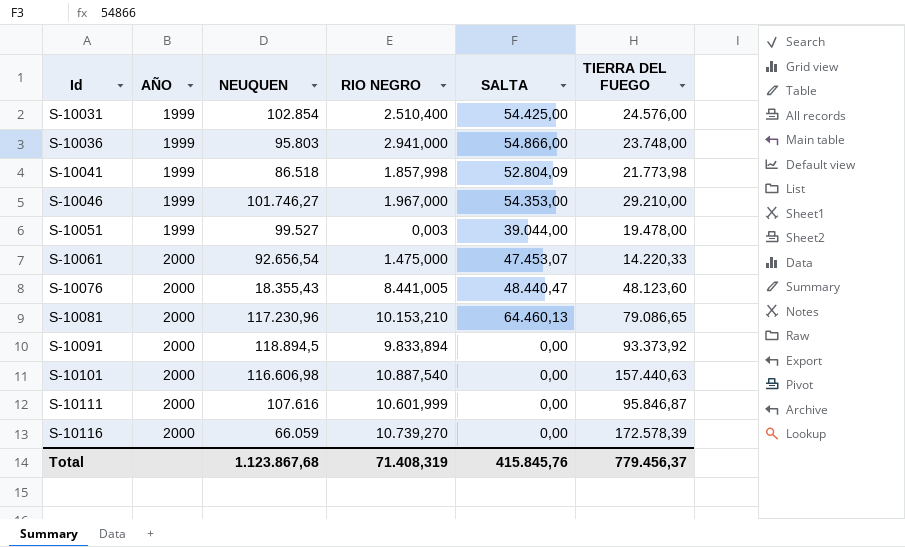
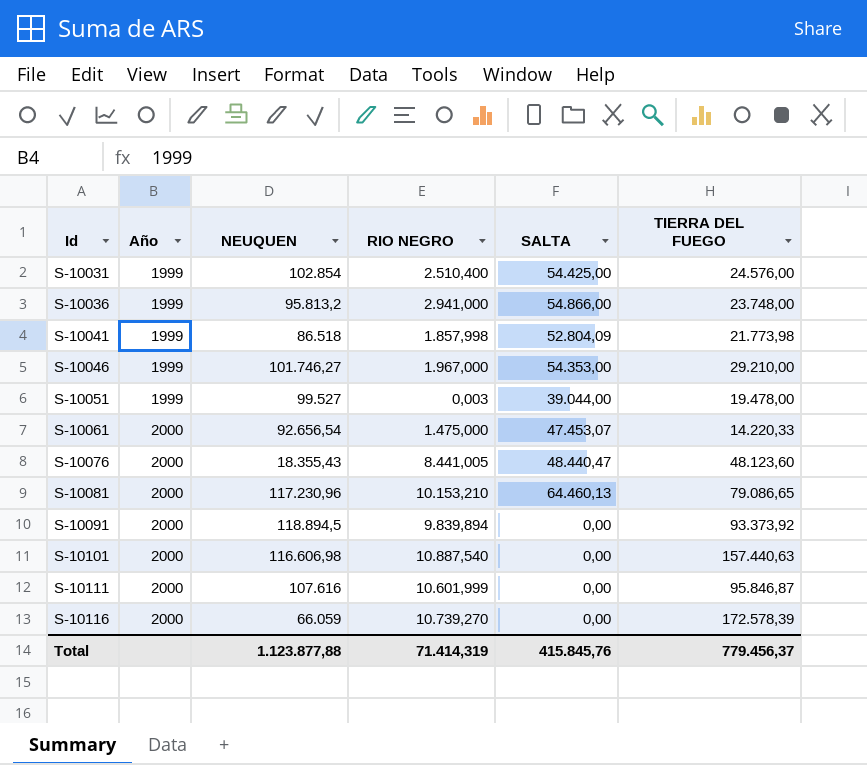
column name: AÑO -> Año
S-10036 | NEUQUEN: 95.803 -> 95.813,2
S-10091 | RIO NEGRO: 9.833,894 -> 9.839,894
Total | NEUQUEN: 1.123.867,68 -> 1.123.877,88
Total | RIO NEGRO: 71.408,319 -> 71.414,319

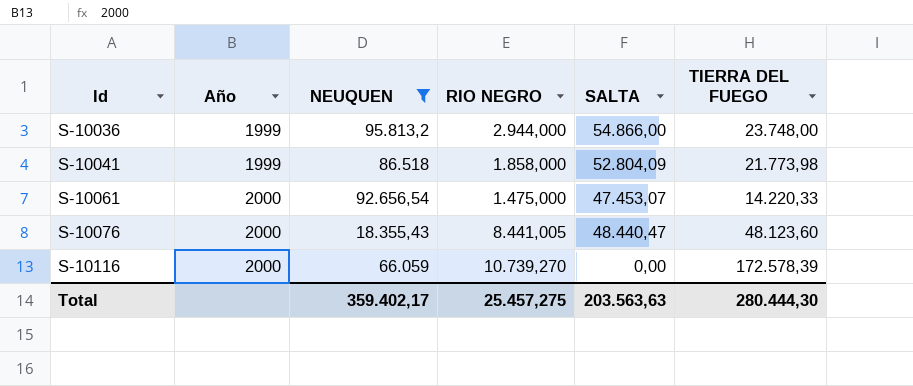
filter: none -> NEUQUEN <= 95.813,2
S-10036 | RIO NEGRO: 2.941,000 -> 2.944,000
S-10041 | RIO NEGRO: 1.857,998 -> 1.858,000
Total | NEUQUEN: 1.123.877,88 -> 359.402,17
Total | RIO NEGRO: 71.414,319 -> 25.457,275
Total | SALTA: 415.845,76 -> 203.563,63
Total | TIERRA DEL FUEGO: 779.456,37 -> 280.444,30

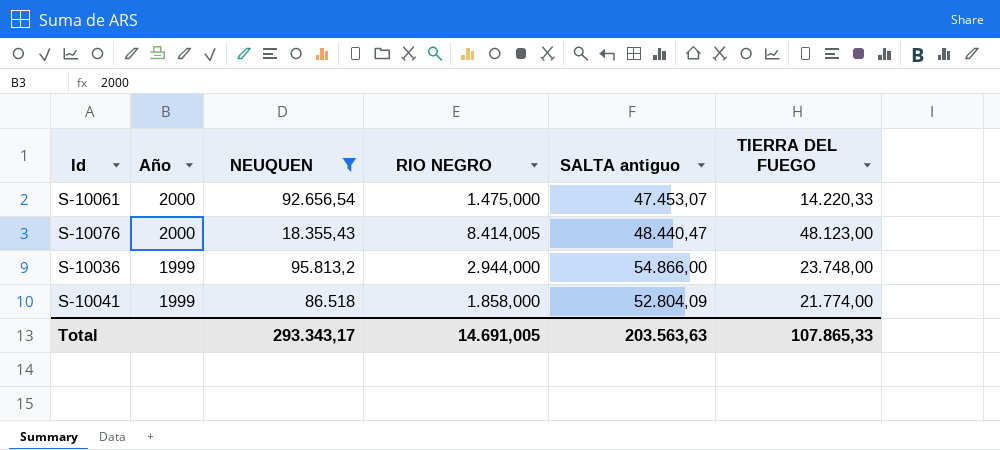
row order: Id ascending -> Año descending
column name: SALTA -> SALTA antiguo
row S-10116: 2000 | 66.059 | 10.739,270 | 0,00 | 172.578,39 -> none
S-10076 | RIO NEGRO: 8.441,005 -> 8.414,005
S-10076 | TIERRA DEL FUEGO: 48.123,60 -> 48.123,00
S-10041 | TIERRA DEL FUEGO: 21.773,98 -> 21.774,00
Total | NEUQUEN: 359.402,17 -> 293.343,17
Total | RIO NEGRO: 25.457,275 -> 14.691,005
Total | TIERRA DEL FUEGO: 280.444,30 -> 107.865,33

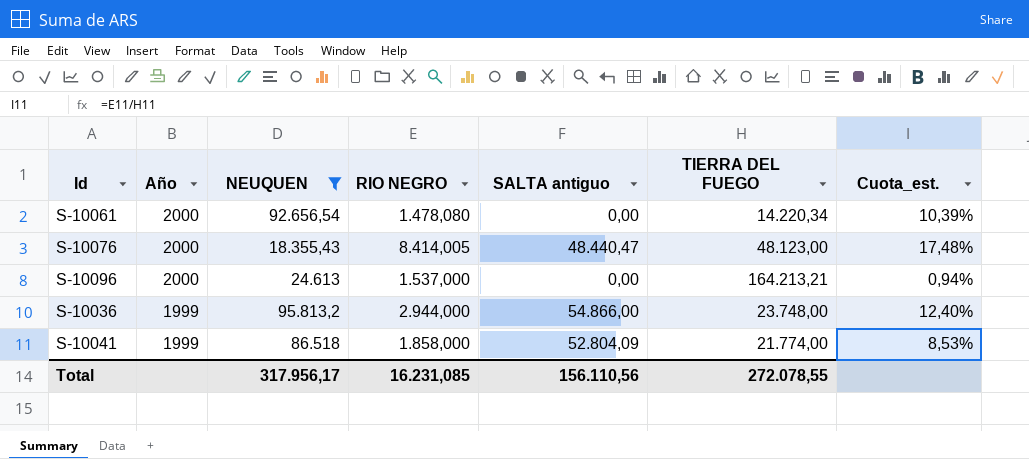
column Cuota_est. | formula: none -> [RIO NEGRO] / [TIERRA DEL FUEGO]
S-10061 | RIO NEGRO: 1.475,000 -> 1.478,080
S-10061 | SALTA antiguo: 47.453,07 -> 0,00
S-10061 | TIERRA DEL FUEGO: 14.220,33 -> 14.220,34
row S-10096: none -> 2000 | 24.613 | 1.537,000 | 0,00 | 164.213,21 | 0,94%
Total | NEUQUEN: 293.343,17 -> 317.956,17
Total | RIO NEGRO: 14.691,005 -> 16.231,085
Total | SALTA antiguo: 203.563,63 -> 156.110,56
Total | TIERRA DEL FUEGO: 107.865,33 -> 272.078,55

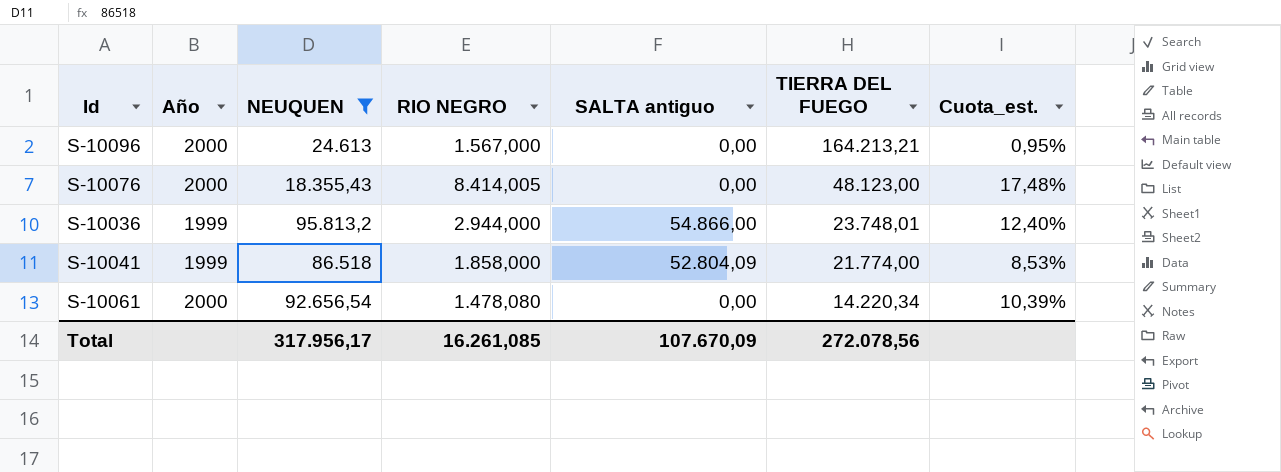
row order: Año descending -> TIERRA DEL FUEGO descending
S-10096 | RIO NEGRO: 1.537,000 -> 1.567,000
S-10096 | Cuota_est.: 0,94% -> 0,95%
S-10076 | SALTA antiguo: 48.440,47 -> 0,00
S-10036 | TIERRA DEL FUEGO: 23.748,00 -> 23.748,01
Total | RIO NEGRO: 16.231,085 -> 16.261,085
Total | SALTA antiguo: 156.110,56 -> 107.670,09
Total | TIERRA DEL FUEGO: 272.078,55 -> 272.078,56

